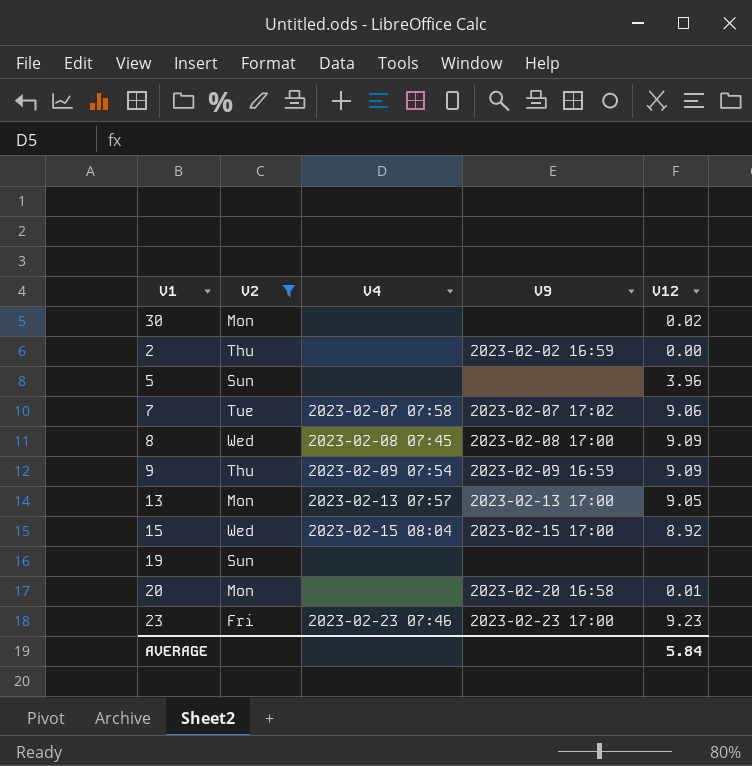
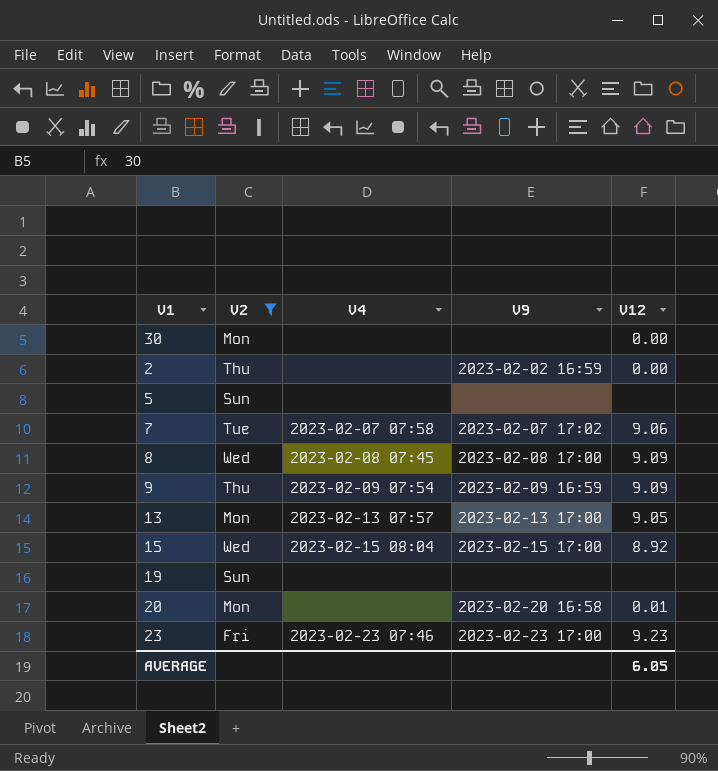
30 | V12: 0.02 -> 0.00
5 | V12: 3.96 -> none
AVERAGE | V12: 5.84 -> 6.05

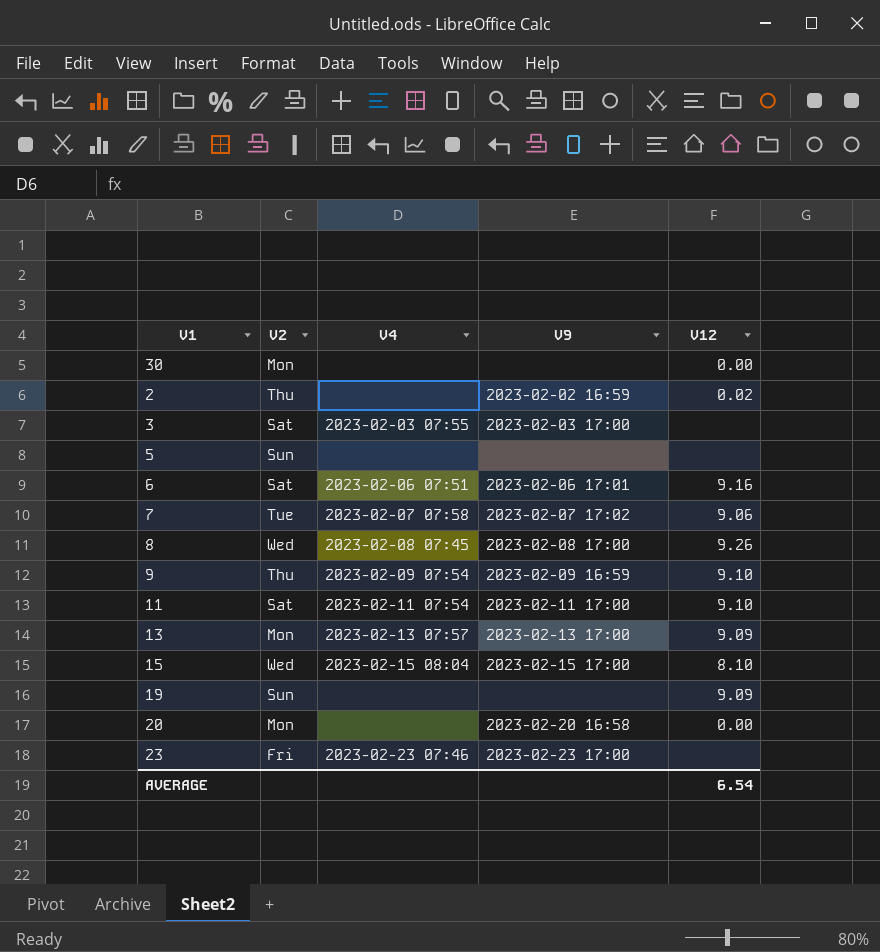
filter: V2 != Sat -> none
2 | V12: 0.00 -> 0.02
8 | V12: 9.09 -> 9.26
9 | V12: 9.09 -> 9.10
13 | V12: 9.05 -> 9.09
15 | V12: 8.92 -> 8.10
19 | V12: none -> 9.09
20 | V12: 0.01 -> 0.00
23 | V12: 9.23 -> none
AVERAGE | V12: 6.05 -> 6.54

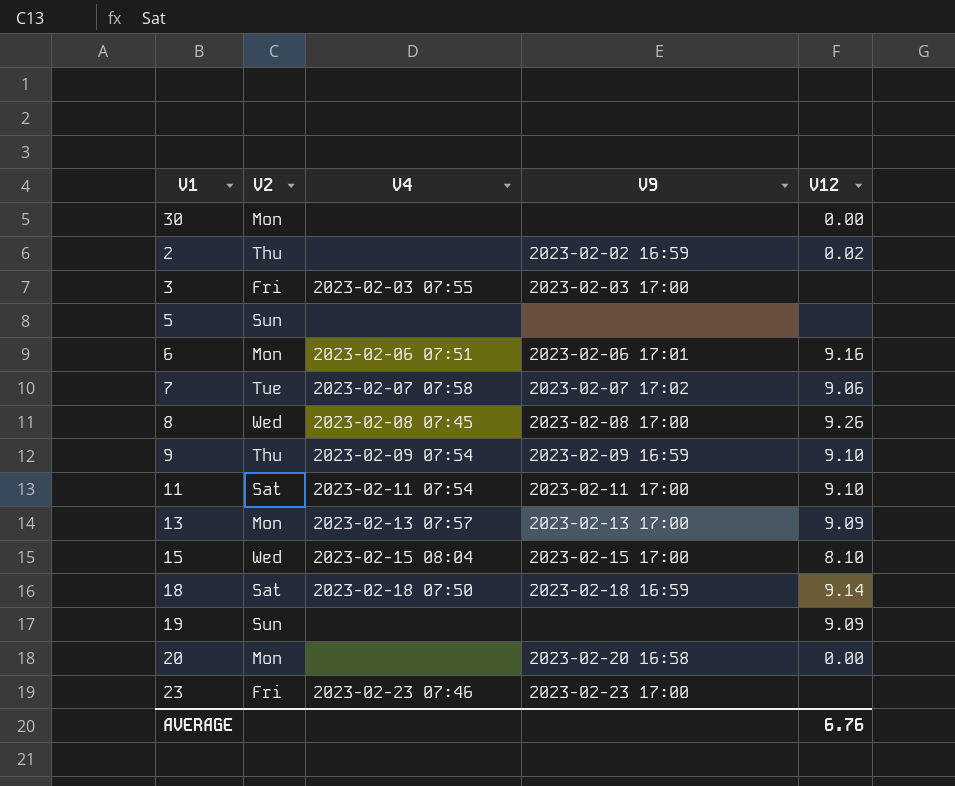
3 | V2: Sat -> Fri
6 | V2: Sat -> Mon
row 18: none -> Sat | 2023-02-18 07:50 | 2023-02-18 16:59 | 9.14
AVERAGE | V12: 6.54 -> 6.76

